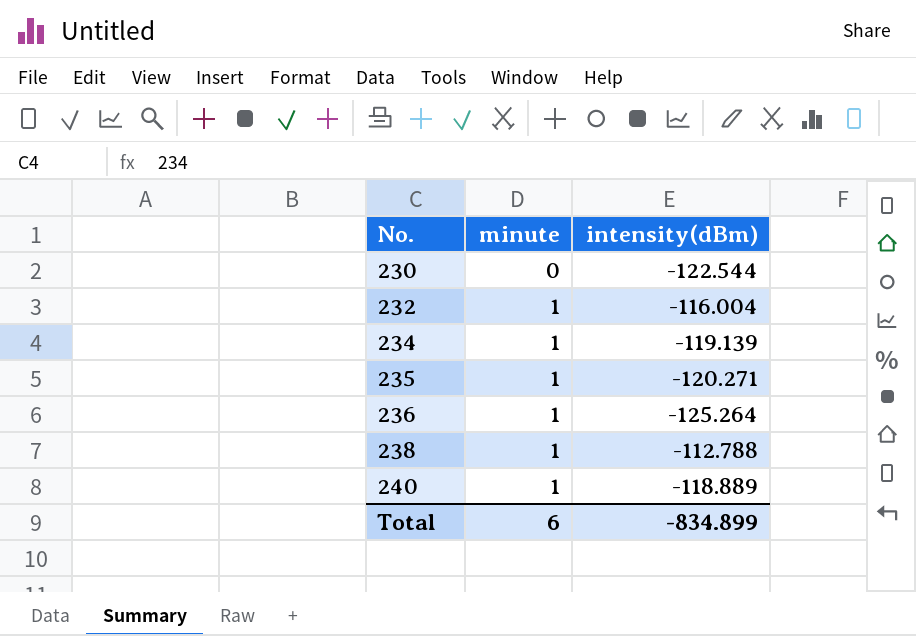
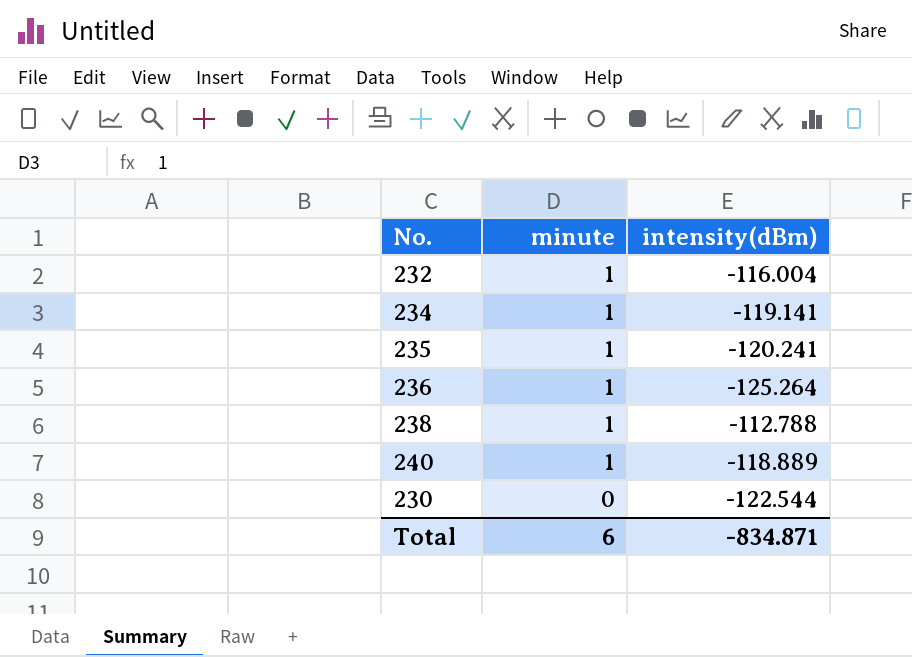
row order: No. ascending -> minute descending
234 | intensity(dBm): -119.139 -> -119.141
235 | intensity(dBm): -120.271 -> -120.241
Total | intensity(dBm): -834.899 -> -834.871

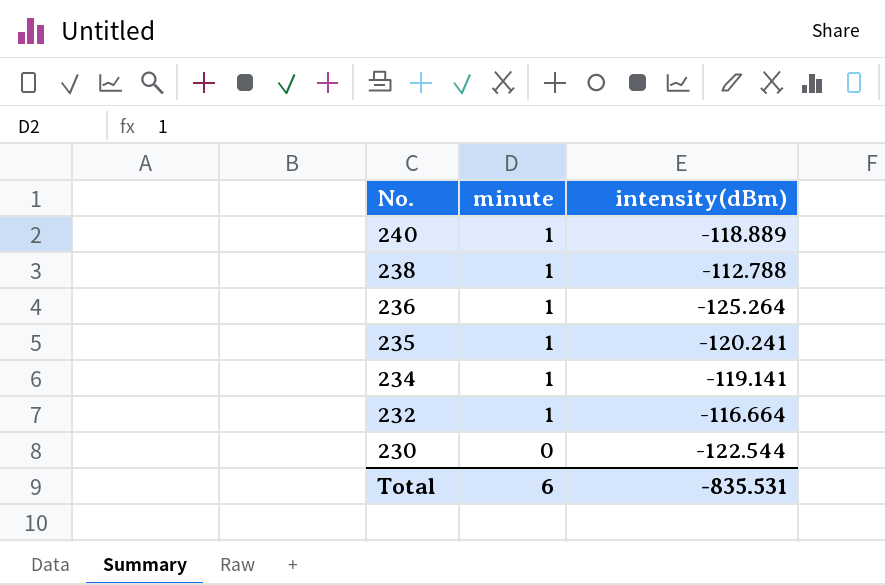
row order: minute descending -> No. descending
232 | intensity(dBm): -116.004 -> -116.664
Total | intensity(dBm): -834.871 -> -835.531

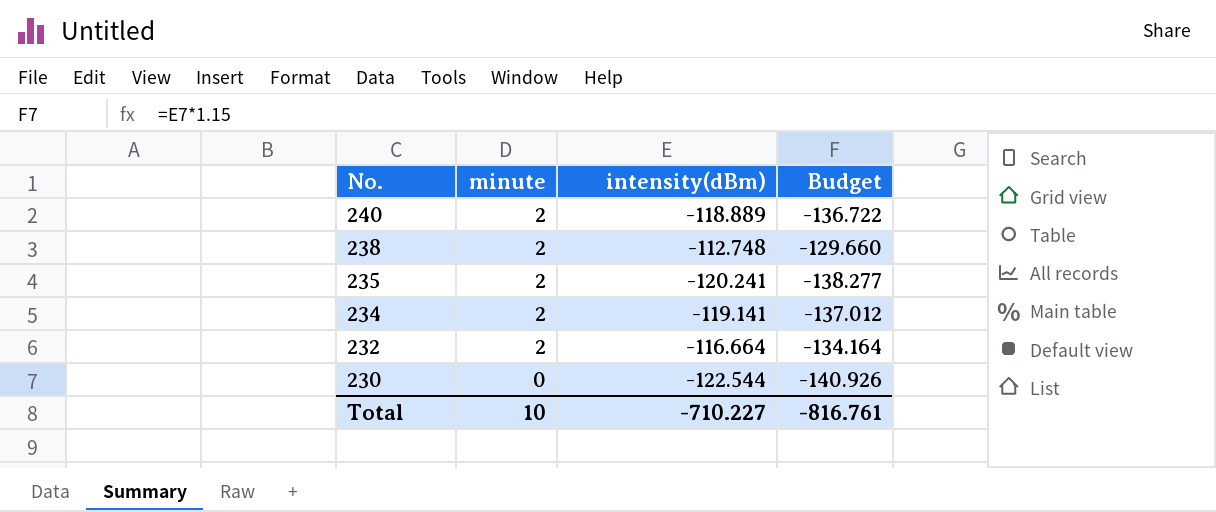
column Budget | formula: none -> [intensity(dBm)] * 1.15
row 236: 1 | -125.264 -> none
240 | minute: 1 -> 2
238 | minute: 1 -> 2
238 | intensity(dBm): -112.788 -> -112.748
235 | minute: 1 -> 2
234 | minute: 1 -> 2
232 | minute: 1 -> 2
Total | minute: 6 -> 10
Total | intensity(dBm): -835.531 -> -710.227

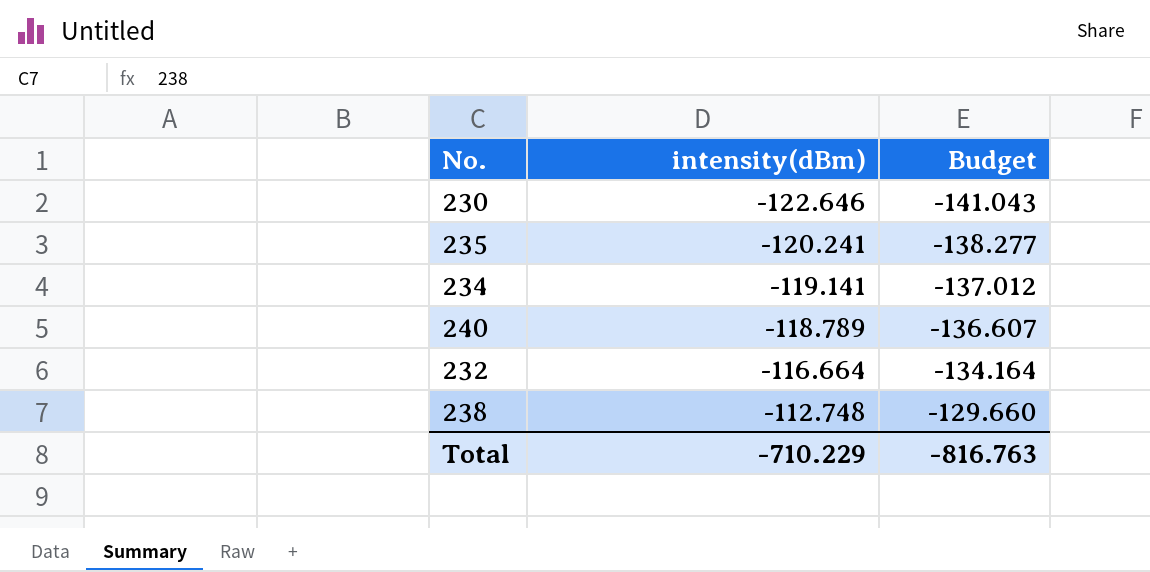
row order: No. descending -> intensity(dBm) ascending
column minute | position: 2 -> none
230 | intensity(dBm): -122.544 -> -122.646
230 | Budget: -140.926 -> -141.043
240 | intensity(dBm): -118.889 -> -118.789
240 | Budget: -136.722 -> -136.607
Total | intensity(dBm): -710.227 -> -710.229
Total | Budget: -816.761 -> -816.763

